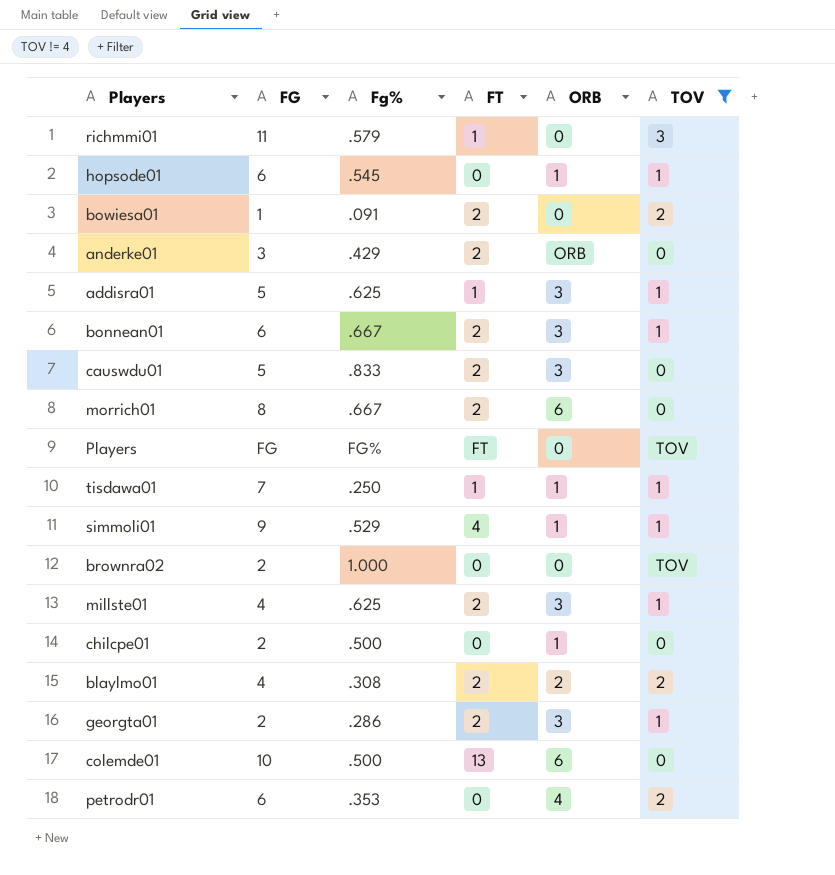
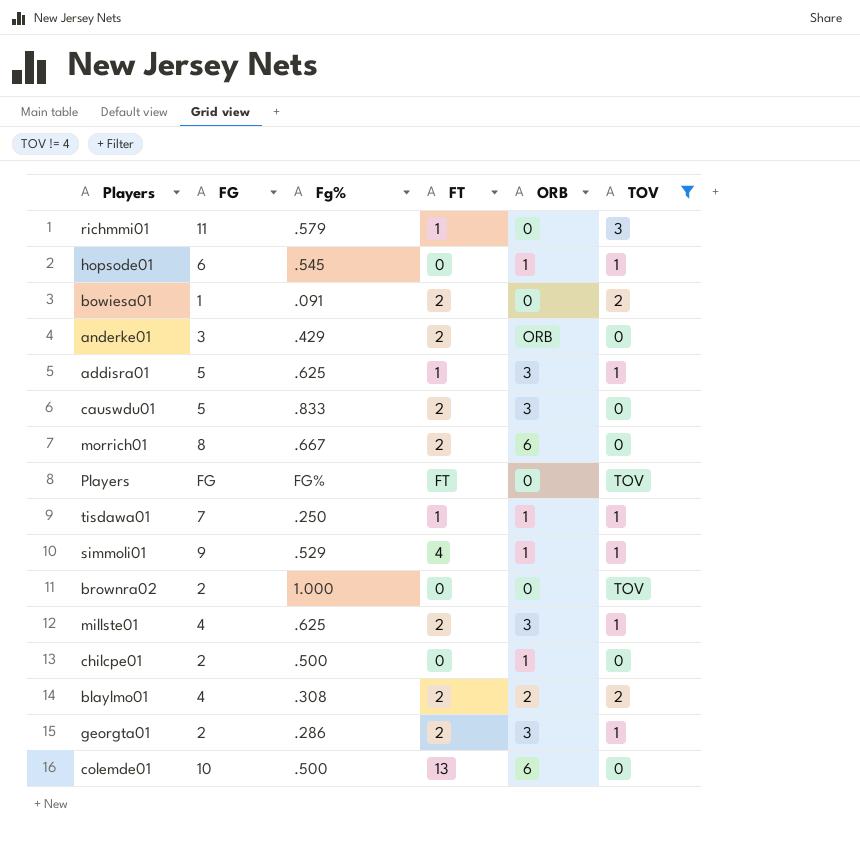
row bonnean01: 6 | .667 | 2 | 3 | 1 -> none
row petrodr01: 6 | .353 | 0 | 4 | 2 -> none

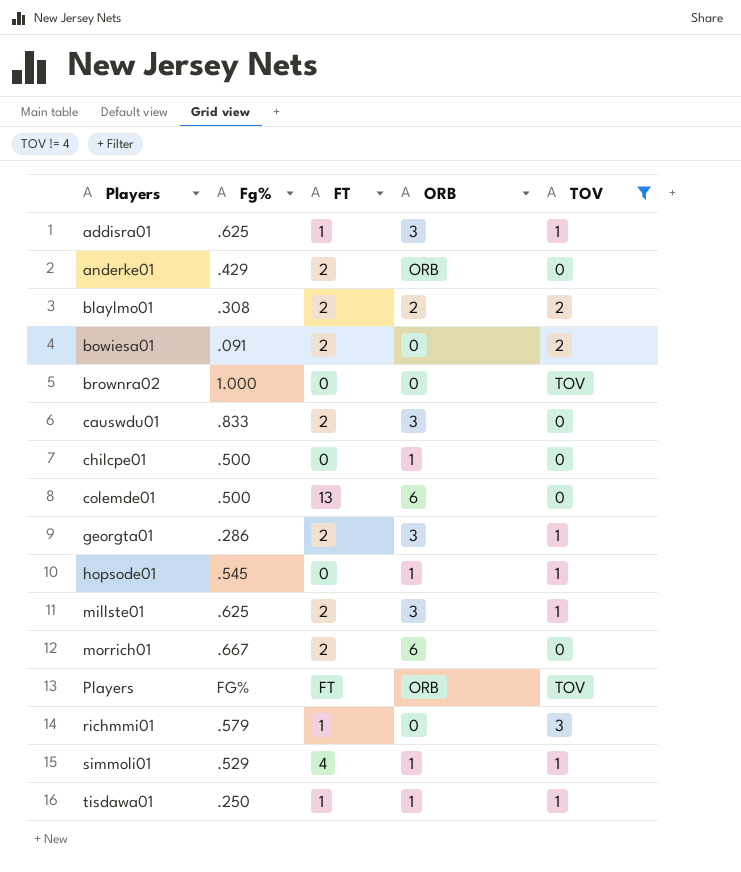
row order: none -> Players ascending
column FG | position: 2 -> none
Players | ORB: 0 -> ORB

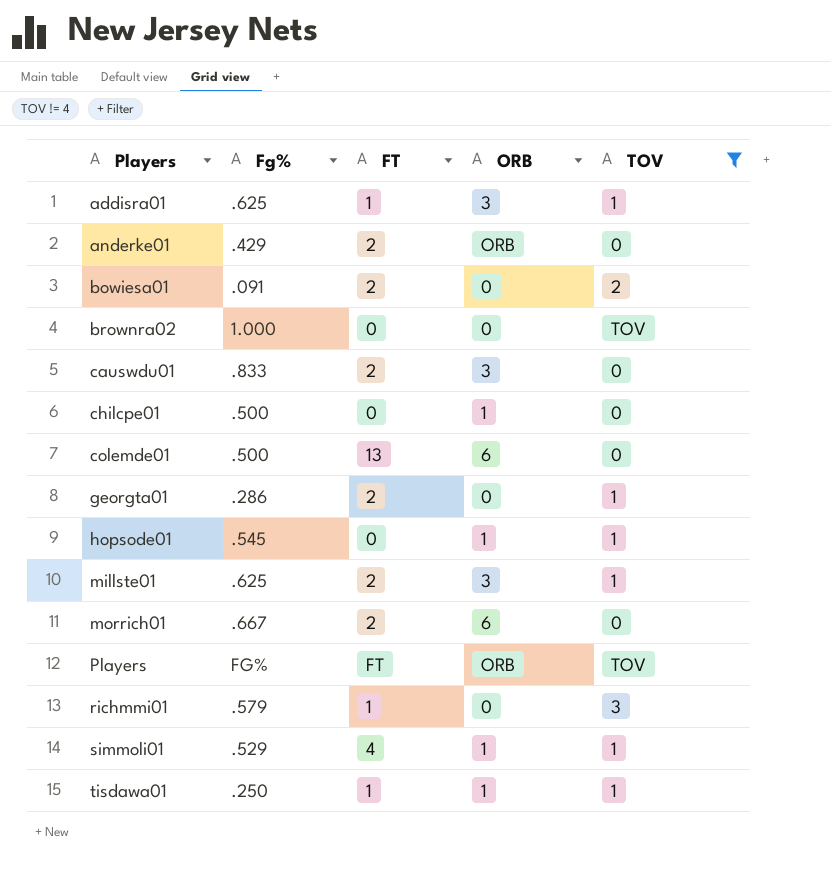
row blaylmo01: .308 | 2 | 2 | 2 -> none
georgta01 | ORB: 3 -> 0

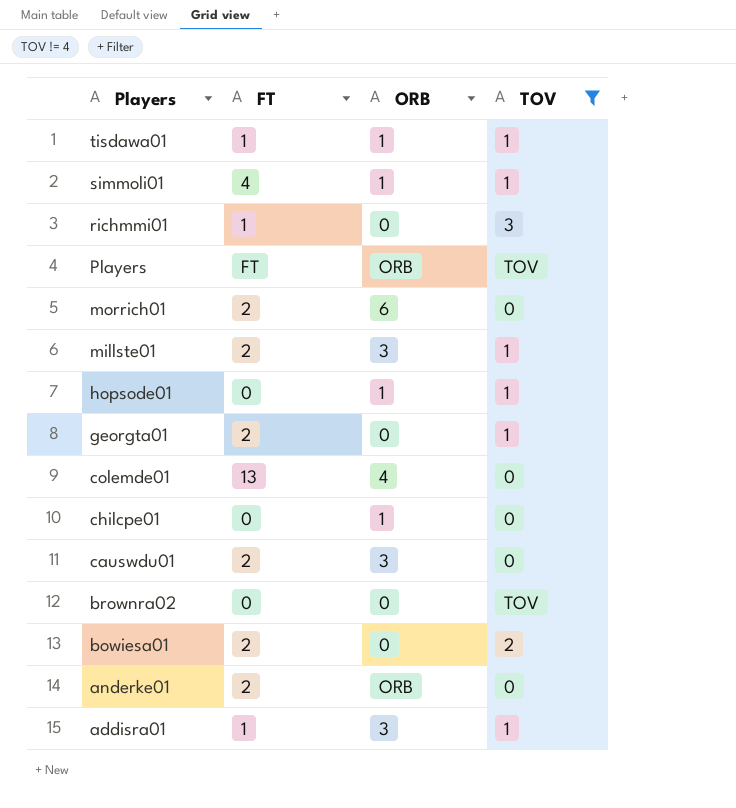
row order: Players ascending -> Players descending
column Fg% | position: 2 -> none
colemde01 | ORB: 6 -> 4

